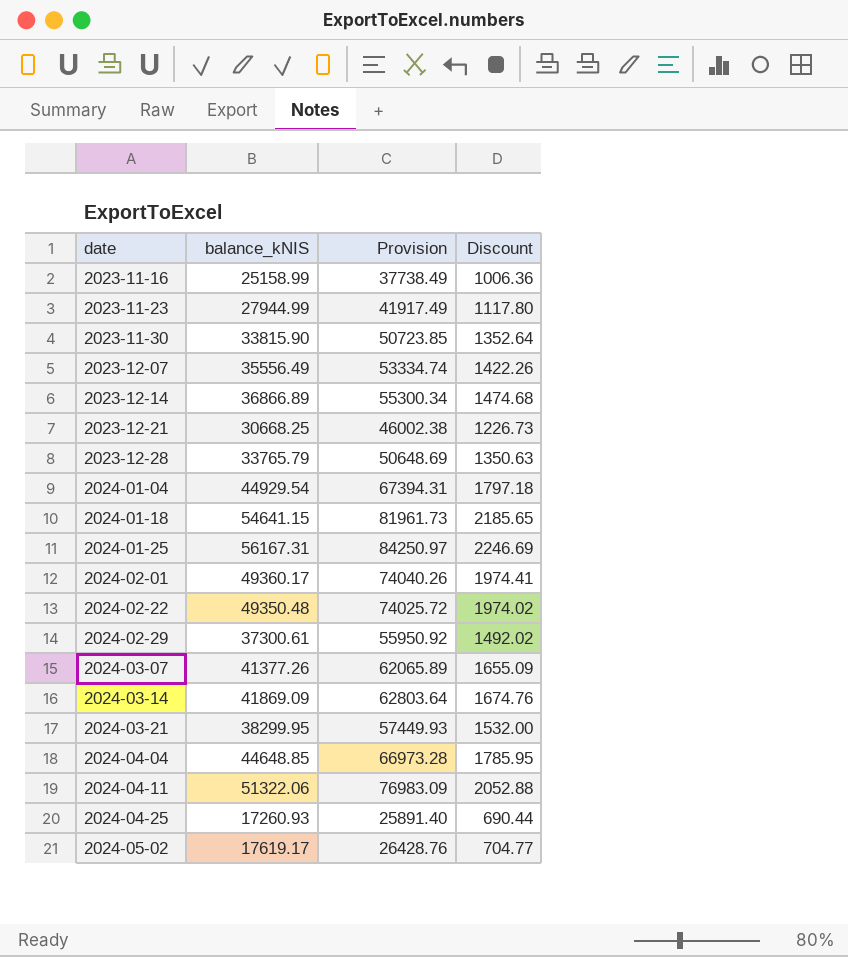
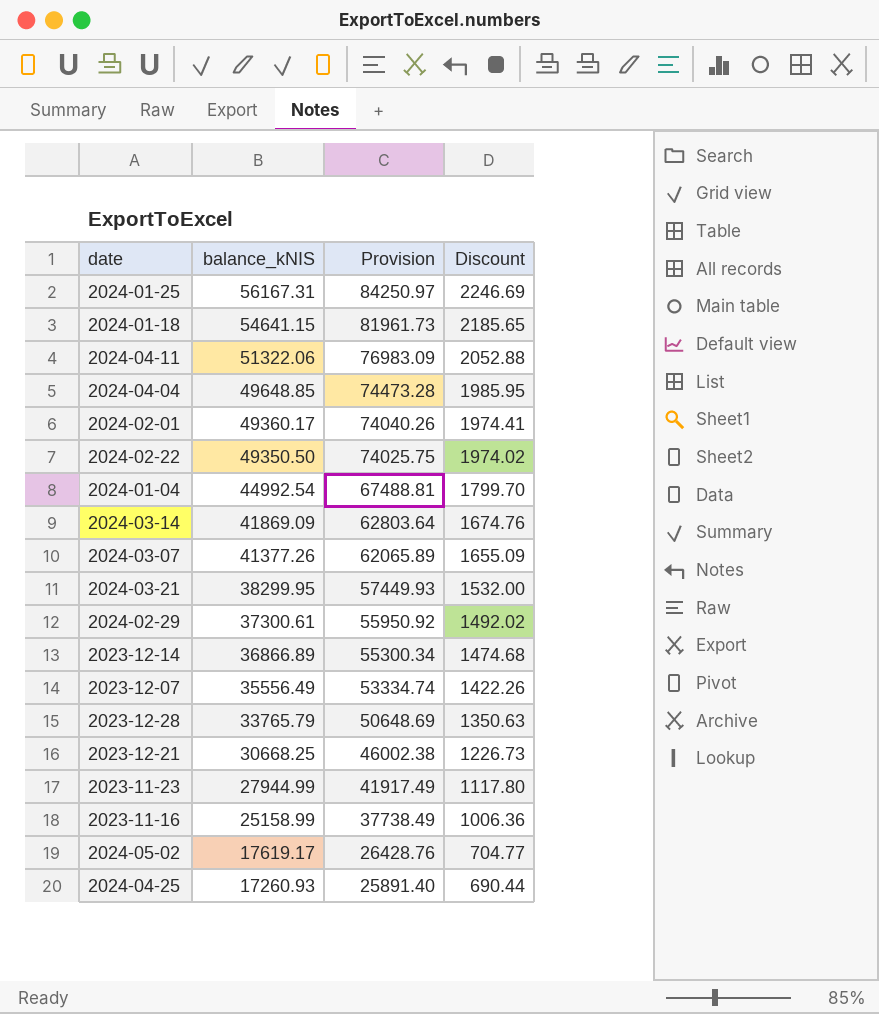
row order: date ascending -> balance_kNIS descending
row 2023-11-30: 33815.90 | 50723.85 | 1352.64 -> none
2024-04-04 | balance_kNIS: 44648.85 -> 49648.85
2024-04-04 | Provision: 66973.28 -> 74473.28
2024-04-04 | Discount: 1785.95 -> 1985.95
2024-02-22 | balance_kNIS: 49350.48 -> 49350.50
2024-02-22 | Provision: 74025.72 -> 74025.75
2024-01-04 | balance_kNIS: 44929.54 -> 44992.54
2024-01-04 | Provision: 67394.31 -> 67488.81
2024-01-04 | Discount: 1797.18 -> 1799.70

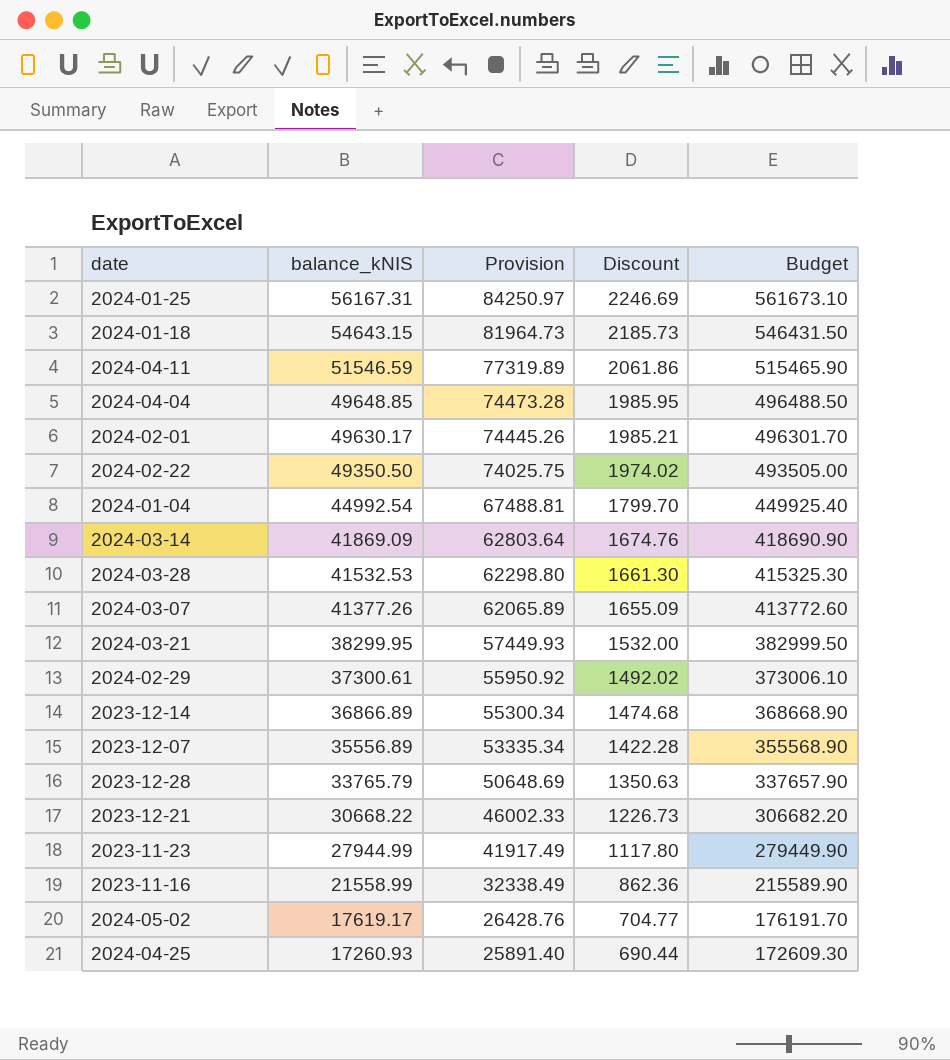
column Budget | formula: none -> [balance_kNIS] * 10
2024-01-18 | balance_kNIS: 54641.15 -> 54643.15
2024-01-18 | Provision: 81961.73 -> 81964.73
2024-01-18 | Discount: 2185.65 -> 2185.73
2024-04-11 | balance_kNIS: 51322.06 -> 51546.59
2024-04-11 | Provision: 76983.09 -> 77319.89
2024-04-11 | Discount: 2052.88 -> 2061.86
2024-02-01 | balance_kNIS: 49360.17 -> 49630.17
2024-02-01 | Provision: 74040.26 -> 74445.26
2024-02-01 | Discount: 1974.41 -> 1985.21
row 2024-03-28: none -> 41532.53 | 62298.80 | 1661.30 | 415325.30
2023-12-07 | balance_kNIS: 35556.49 -> 35556.89
2023-12-07 | Provision: 53334.74 -> 53335.34
2023-12-07 | Discount: 1422.26 -> 1422.28
2023-12-21 | balance_kNIS: 30668.25 -> 30668.22
2023-12-21 | Provision: 46002.38 -> 46002.33
2023-11-16 | balance_kNIS: 25158.99 -> 21558.99
2023-11-16 | Provision: 37738.49 -> 32338.49
2023-11-16 | Discount: 1006.36 -> 862.36

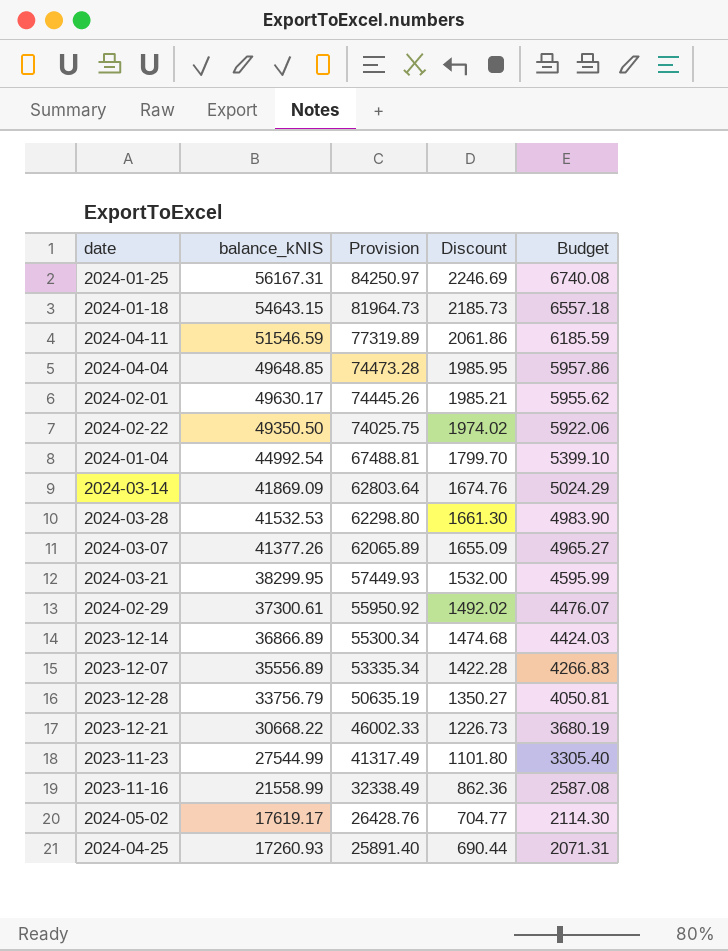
column Budget | formula: [balance_kNIS] * 10 -> [balance_kNIS] * 0.12
2023-12-28 | balance_kNIS: 33765.79 -> 33756.79
2023-12-28 | Provision: 50648.69 -> 50635.19
2023-12-28 | Discount: 1350.63 -> 1350.27
2023-11-23 | balance_kNIS: 27944.99 -> 27544.99
2023-11-23 | Provision: 41917.49 -> 41317.49
2023-11-23 | Discount: 1117.80 -> 1101.80

